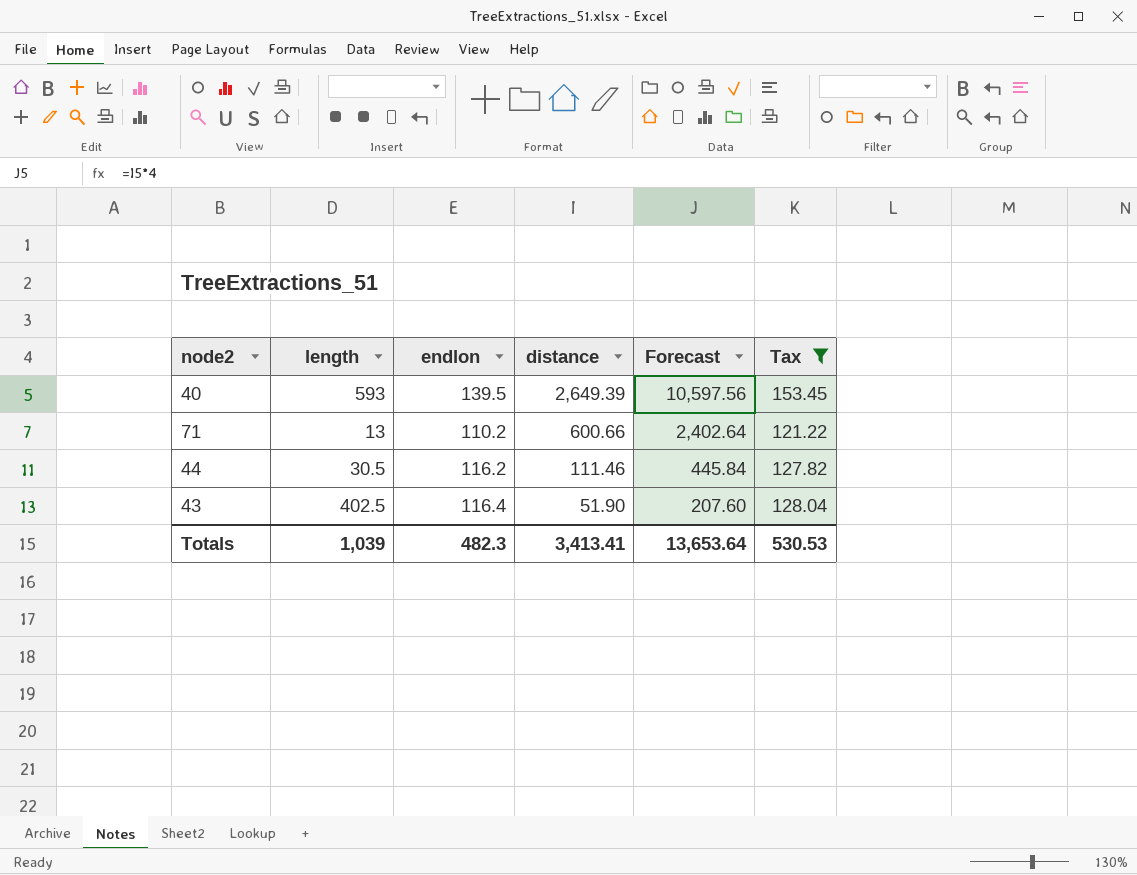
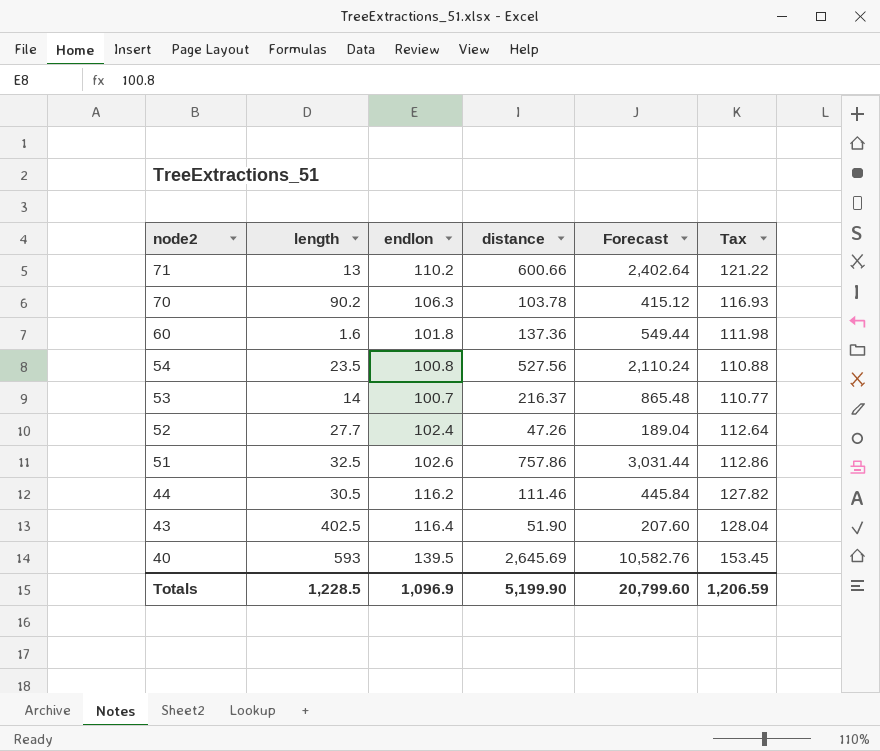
filter: Tax >= 121.22 -> none
row order: distance descending -> node2 descending
40 | distance: 2,649.39 -> 2,645.69
40 | Forecast: 10,597.56 -> 10,582.76
Totals | length: 1,039 -> 1,228.5
Totals | endlon: 482.3 -> 1,096.9
Totals | distance: 3,413.41 -> 5,199.90
Totals | Forecast: 13,653.64 -> 20,799.60
Totals | Tax: 530.53 -> 1,206.59

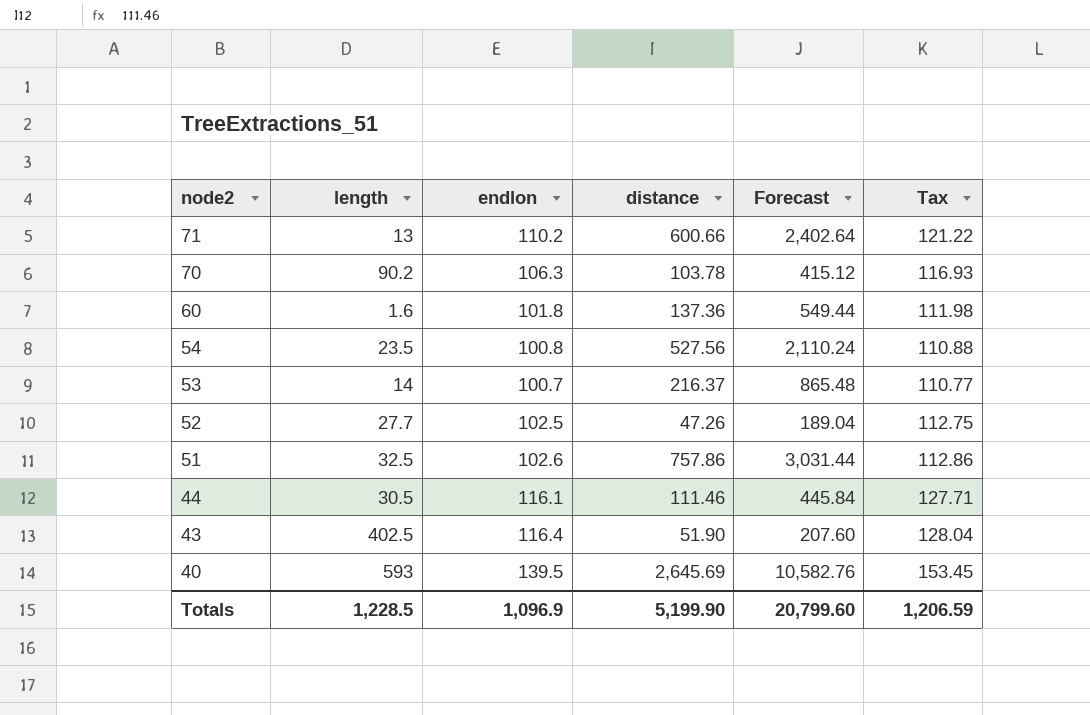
52 | endlon: 102.4 -> 102.5
52 | Tax: 112.64 -> 112.75
44 | endlon: 116.2 -> 116.1
44 | Tax: 127.82 -> 127.71

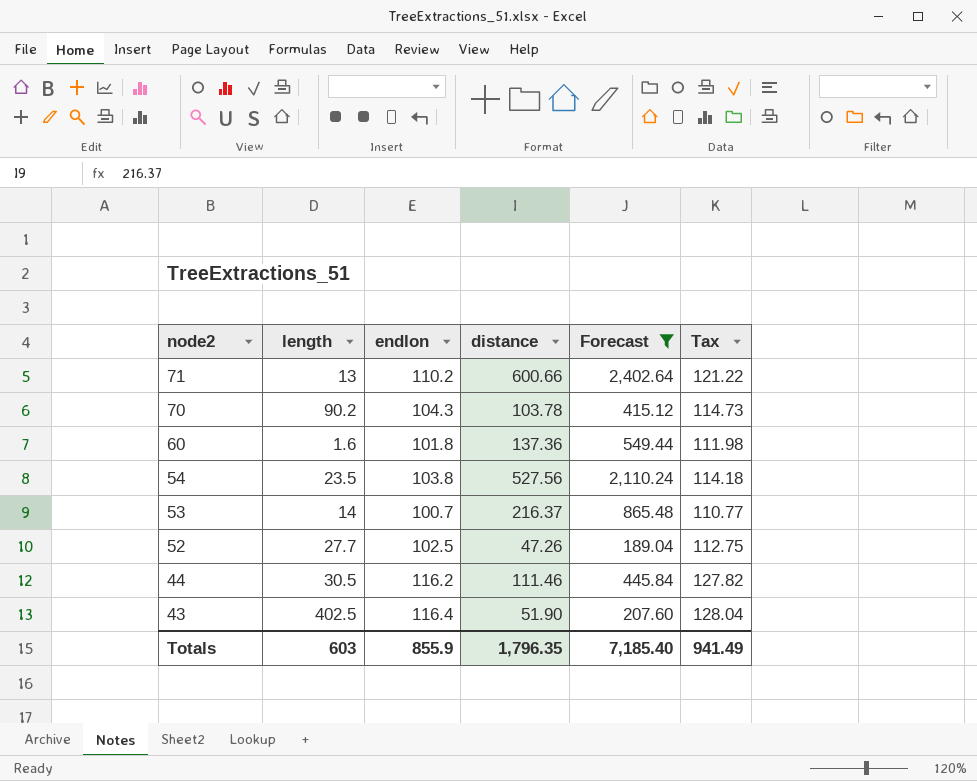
filter: none -> Forecast <= 2,402.64
70 | endlon: 106.3 -> 104.3
70 | Tax: 116.93 -> 114.73
54 | endlon: 100.8 -> 103.8
54 | Tax: 110.88 -> 114.18
44 | endlon: 116.1 -> 116.2
44 | Tax: 127.71 -> 127.82
Totals | length: 1,228.5 -> 603
Totals | endlon: 1,096.9 -> 855.9
Totals | distance: 5,199.90 -> 1,796.35
Totals | Forecast: 20,799.60 -> 7,185.40
Totals | Tax: 1,206.59 -> 941.49

